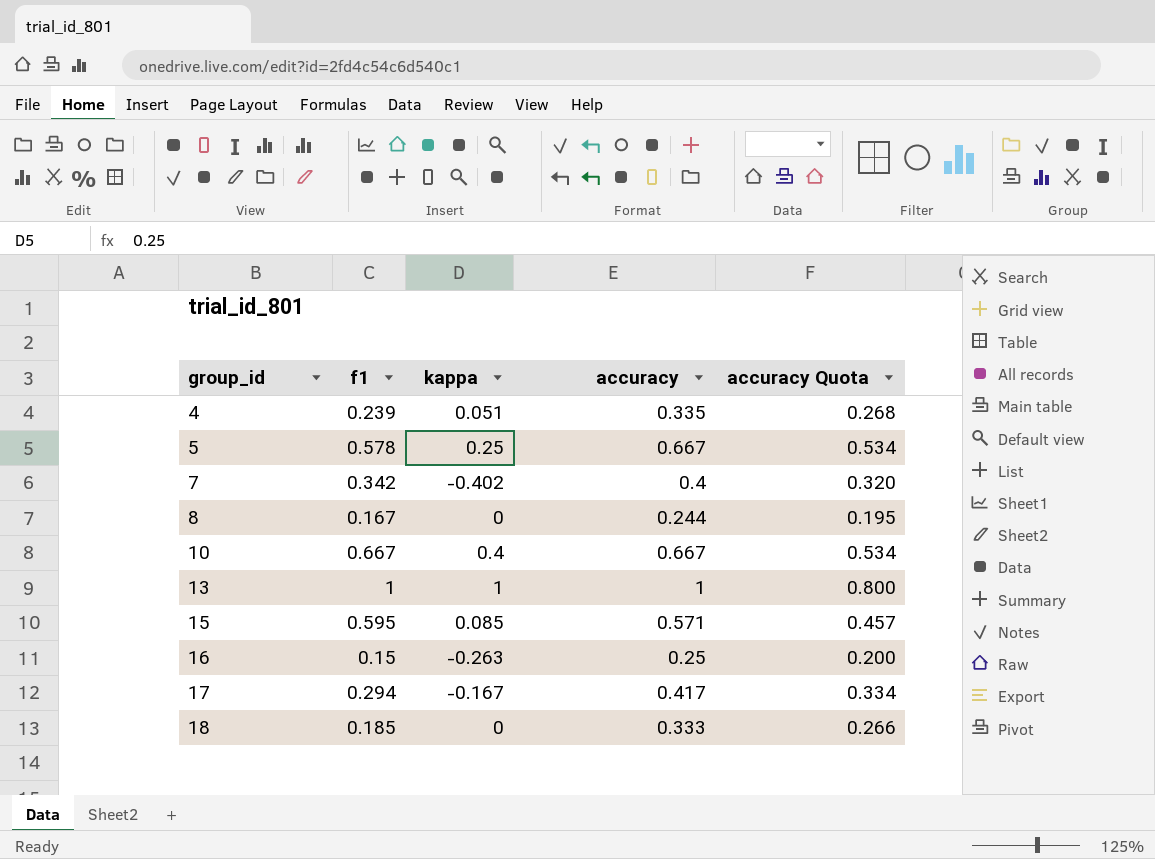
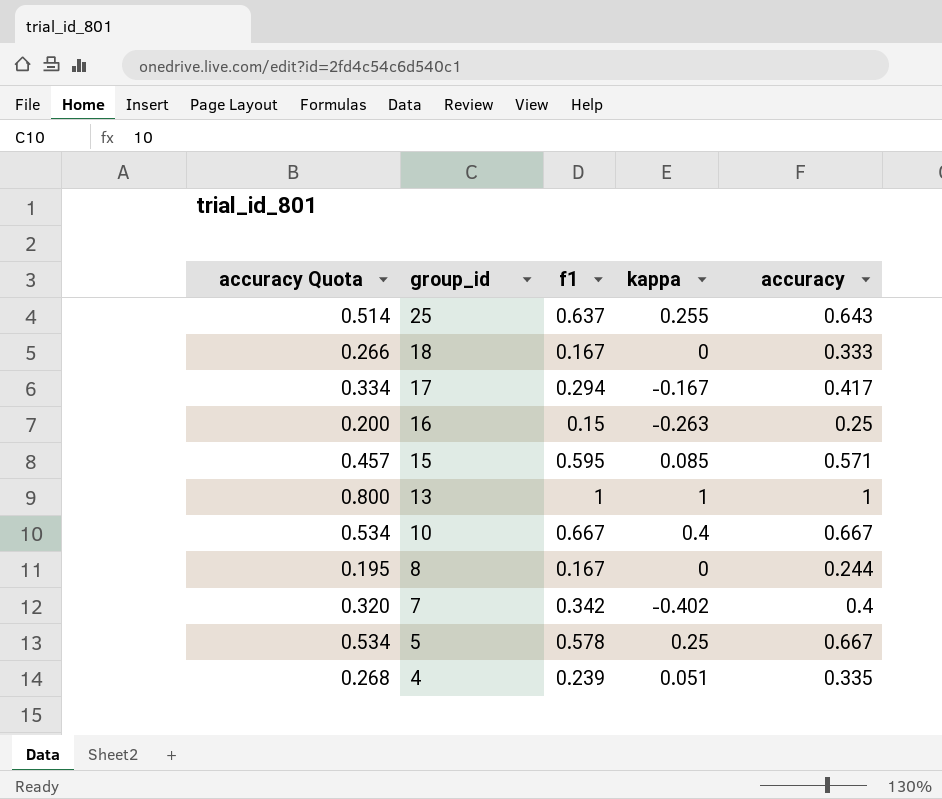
row order: group_id ascending -> group_id descending
column accuracy Quota | position: 5 -> 1
row 25: none -> 0.514 | 0.637 | 0.255 | 0.643
18 | f1: 0.185 -> 0.167

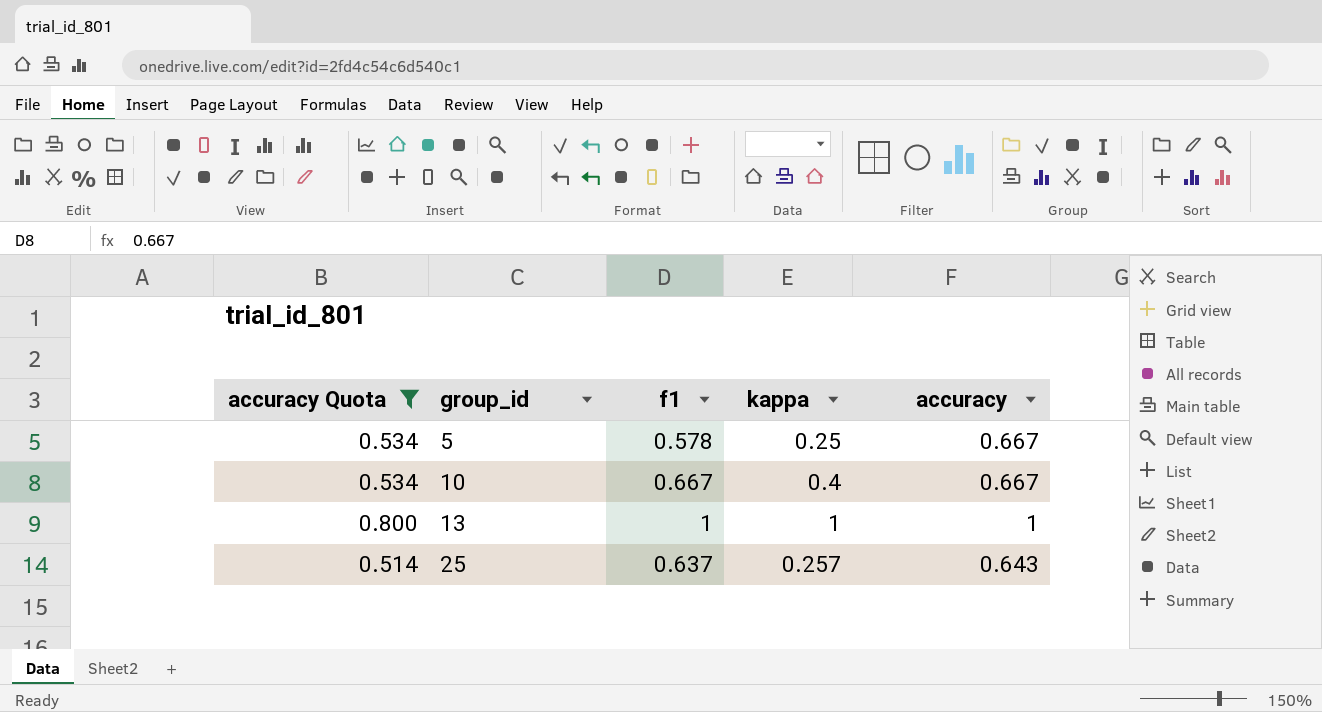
filter: none -> accuracy Quota >= 0.514
row order: group_id descending -> group_id ascending
25 | kappa: 0.255 -> 0.257

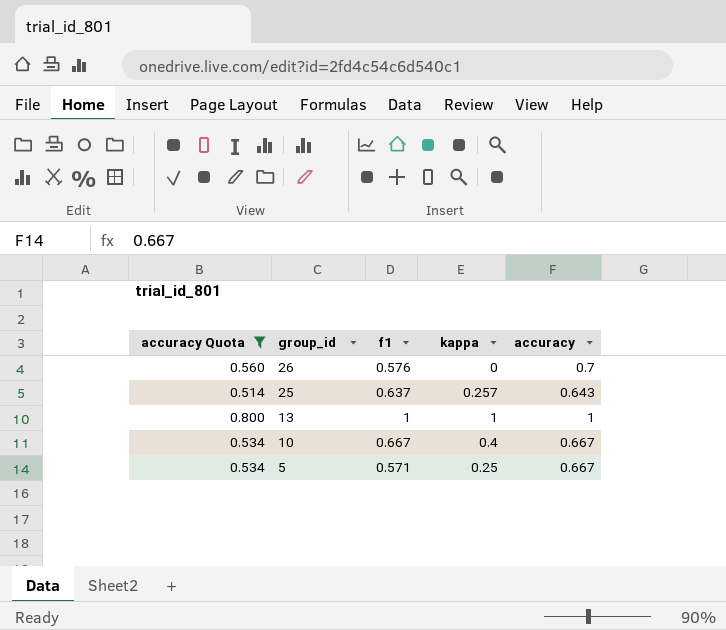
row order: group_id ascending -> group_id descending
row 26: none -> 0.560 | 0.576 | 0 | 0.7
5 | f1: 0.578 -> 0.571

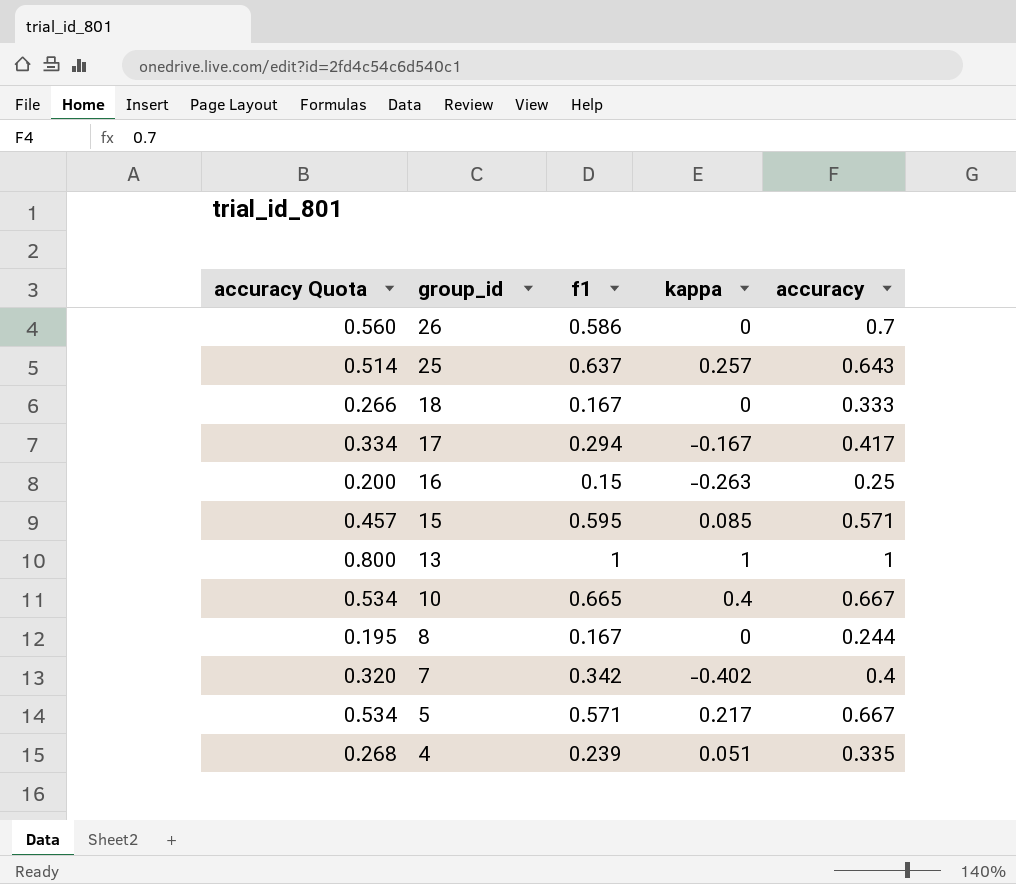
filter: accuracy Quota >= 0.514 -> none
26 | f1: 0.576 -> 0.586
10 | f1: 0.667 -> 0.665
5 | kappa: 0.25 -> 0.217

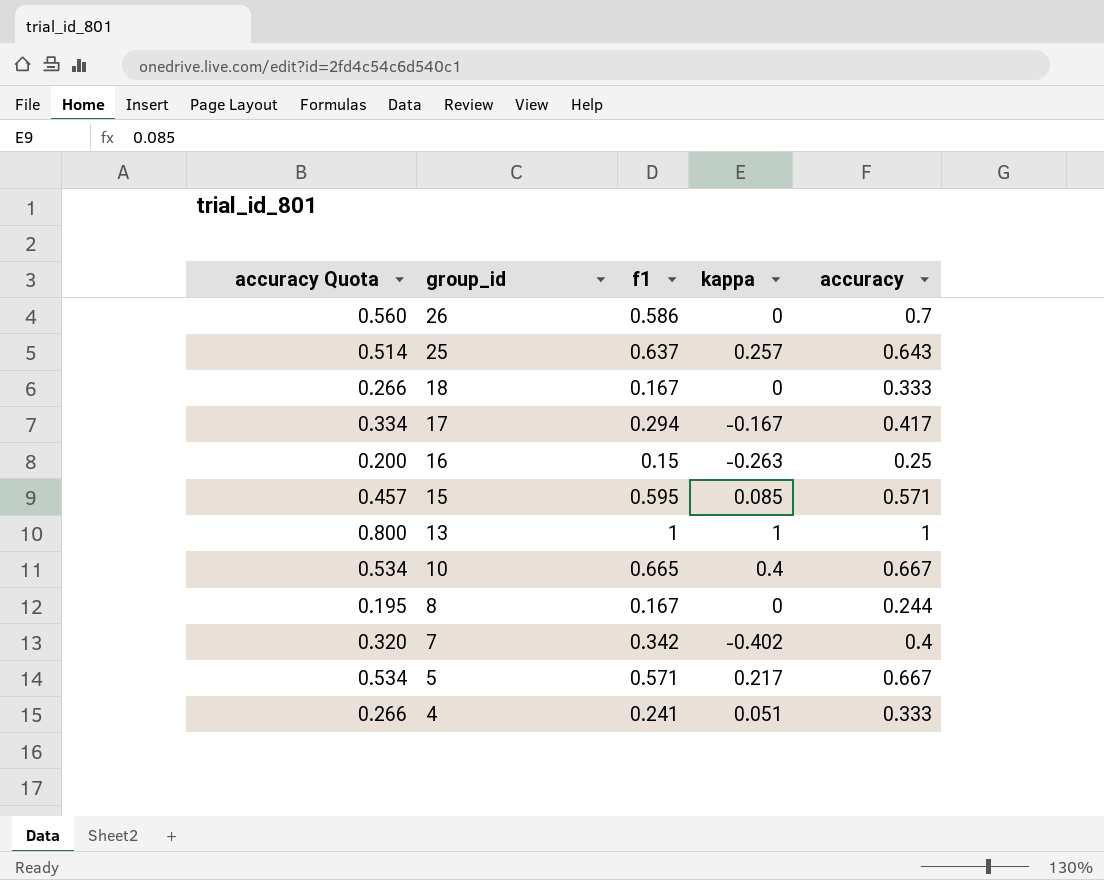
4 | accuracy Quota: 0.268 -> 0.266
4 | f1: 0.239 -> 0.241
4 | accuracy: 0.335 -> 0.333

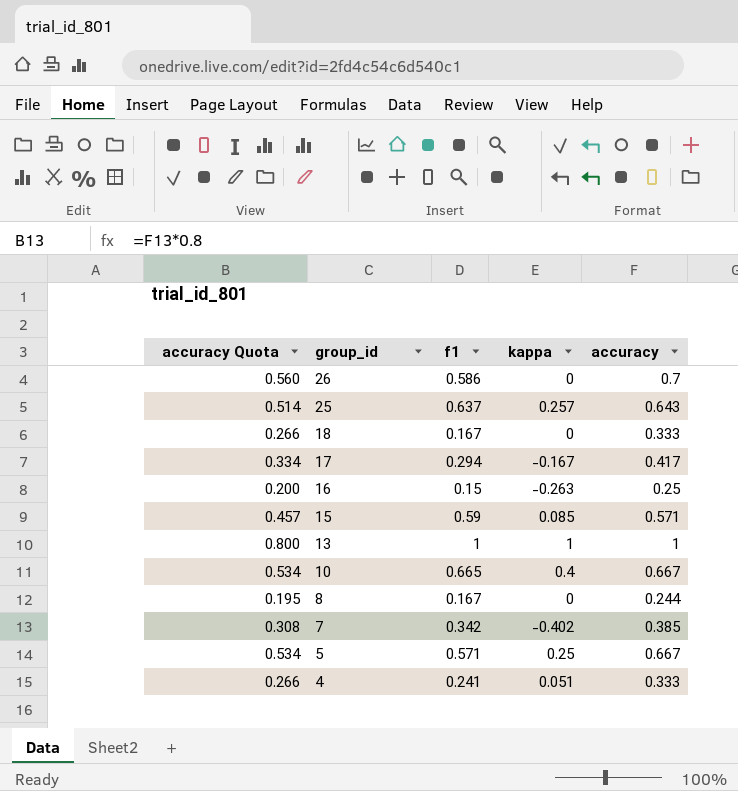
15 | f1: 0.595 -> 0.59
7 | accuracy Quota: 0.320 -> 0.308
7 | accuracy: 0.4 -> 0.385
5 | kappa: 0.217 -> 0.25

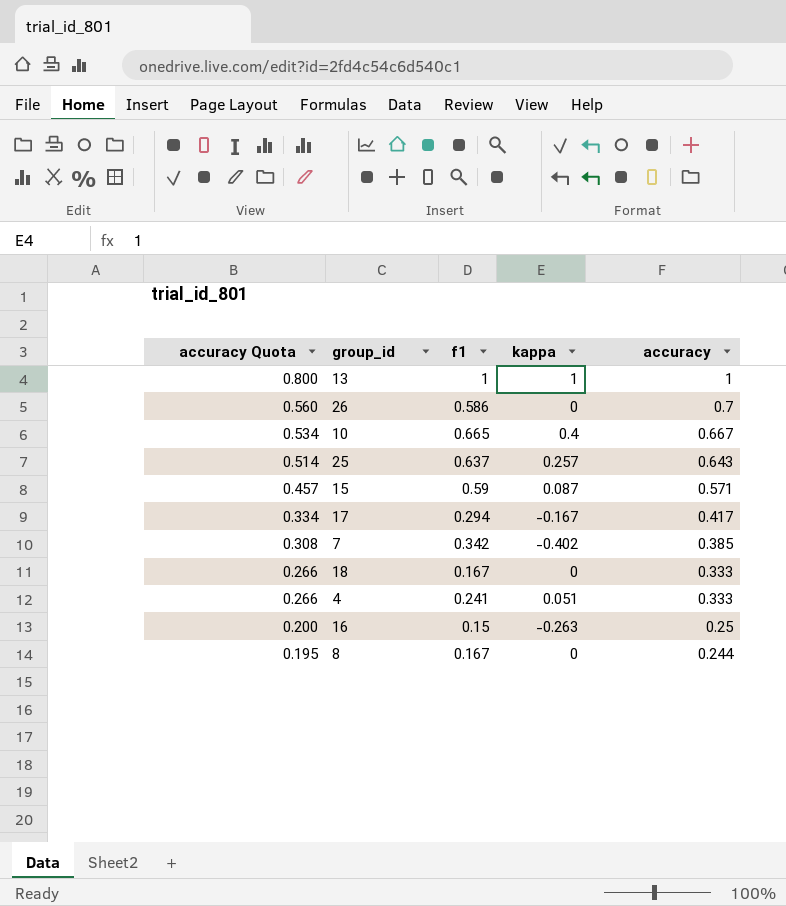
row order: group_id descending -> accuracy Quota descending
row 5: 0.534 | 0.571 | 0.25 | 0.667 -> none
15 | kappa: 0.085 -> 0.087

